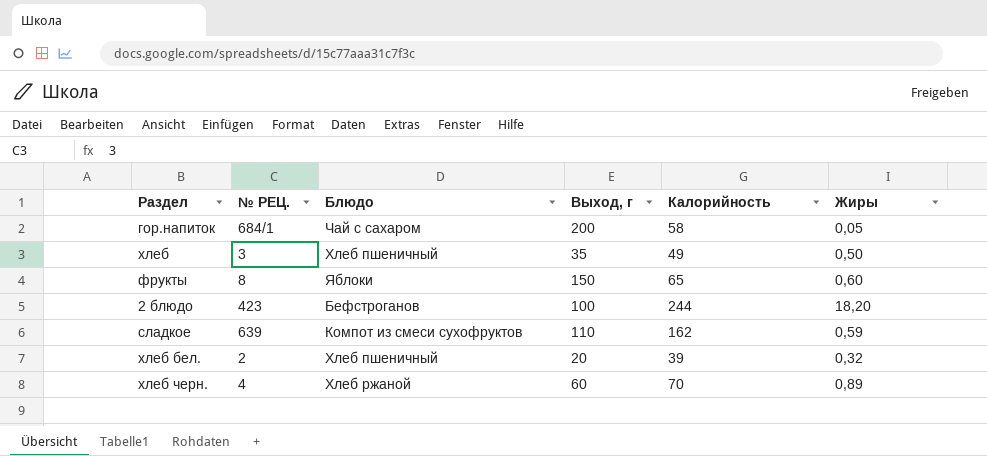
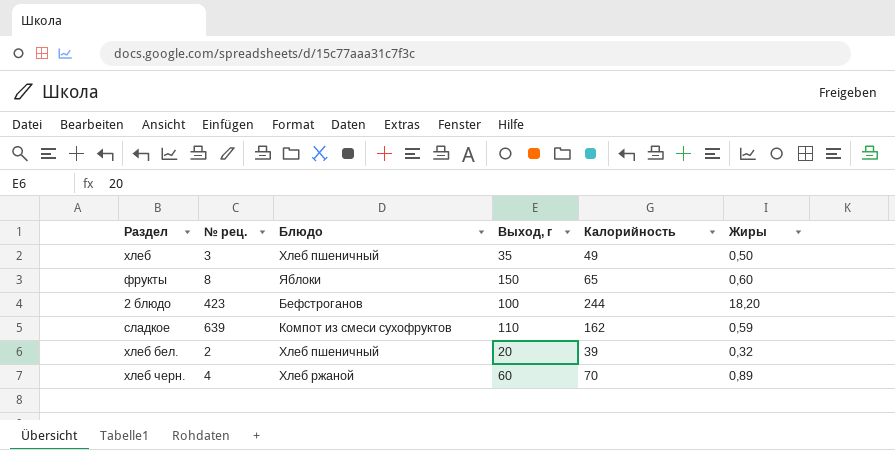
column name: № РЕЦ. -> № рец.
row гор.напиток: 684/1 | Чай с сахаром | 200 | 58 | 0,05 -> none

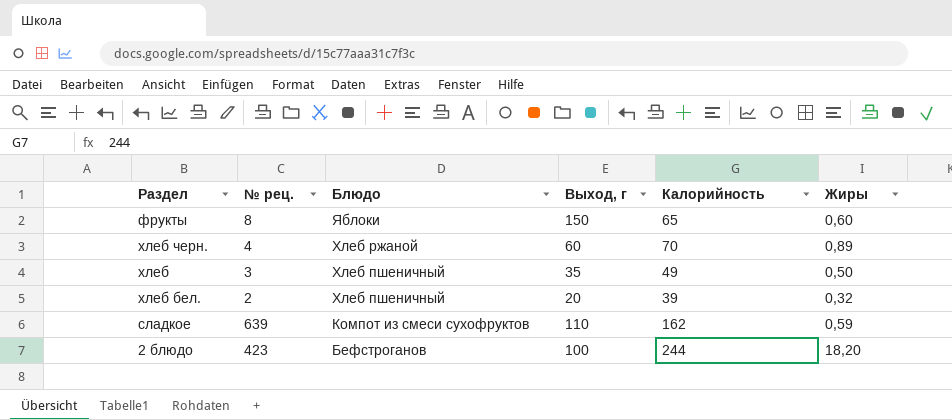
row order: none -> Блюдо descending

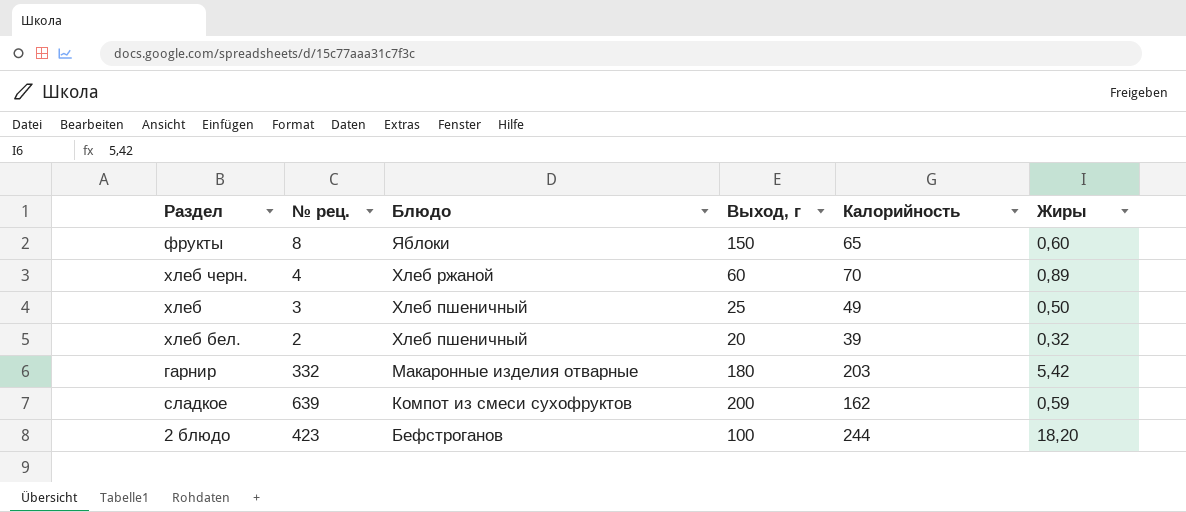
хлеб | Выход, г: 35 -> 25
row гарнир: none -> 332 | Макаронные изделия отварные | 180 | 203 | 5,42
сладкое | Выход, г: 110 -> 200

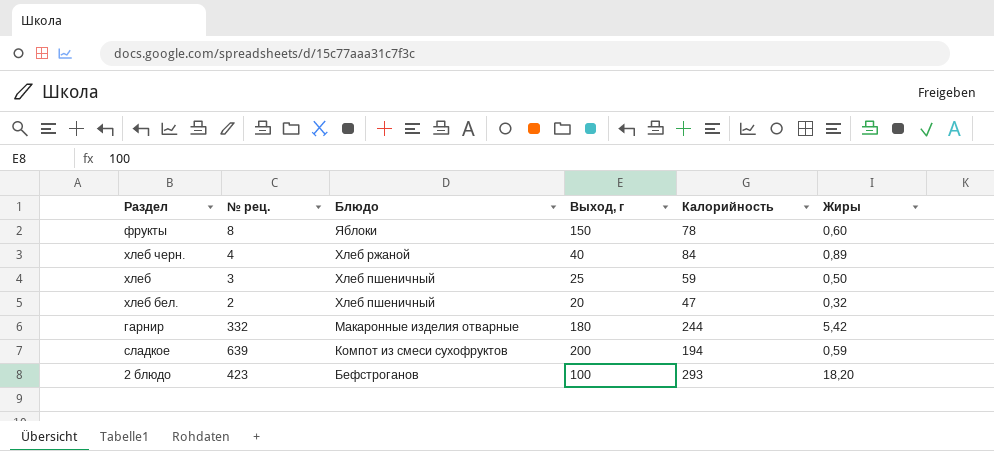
фрукты | Калорийность: 65 -> 78
хлеб черн. | Выход, г: 60 -> 40
хлеб черн. | Калорийность: 70 -> 84
хлеб | Калорийность: 49 -> 59
хлеб бел. | Калорийность: 39 -> 47
гарнир | Калорийность: 203 -> 244
сладкое | Калорийность: 162 -> 194
2 блюдо | Калорийность: 244 -> 293

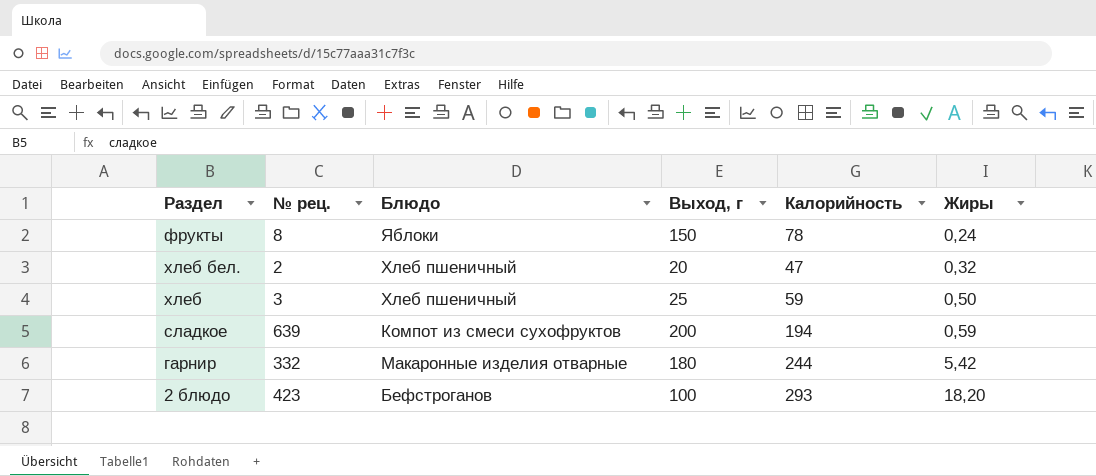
row order: Блюдо descending -> Жиры ascending
row хлеб черн.: 4 | Хлеб ржаной | 40 | 84 | 0,89 -> none
фрукты | Жиры: 0,60 -> 0,24

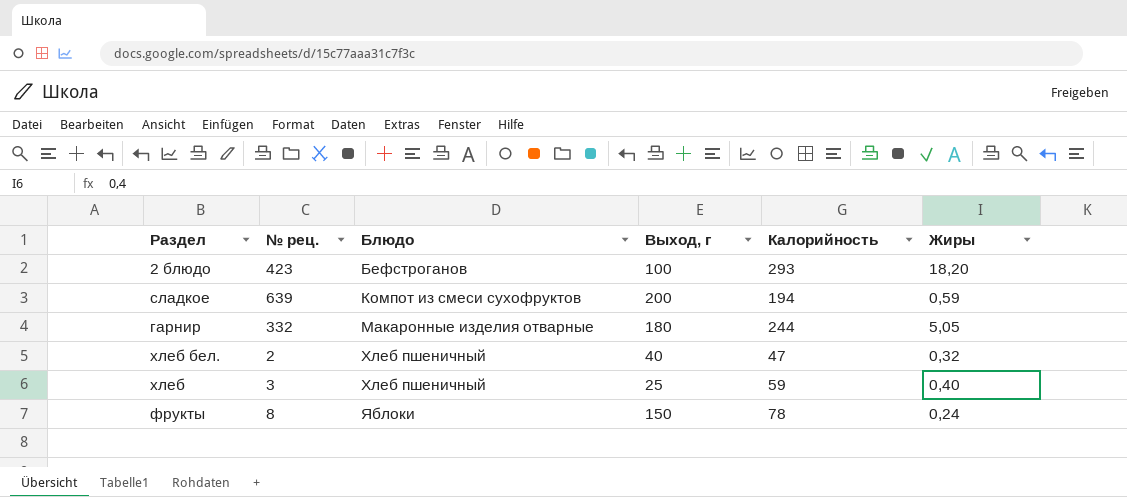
row order: Жиры ascending -> Блюдо ascending
гарнир | Жиры: 5,42 -> 5,05
хлеб бел. | Выход, г: 20 -> 40
хлеб | Жиры: 0,50 -> 0,40

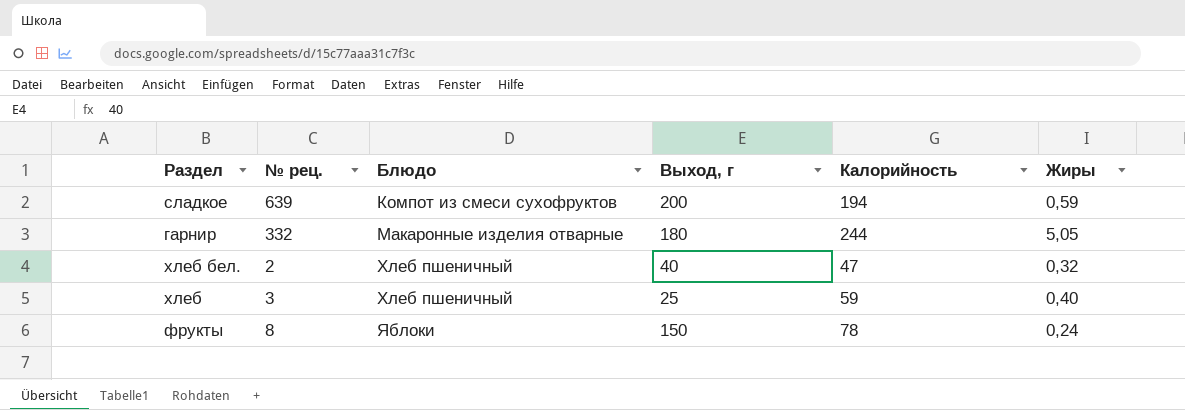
row 2 блюдо: 423 | Бефстроганов | 100 | 293 | 18,20 -> none

